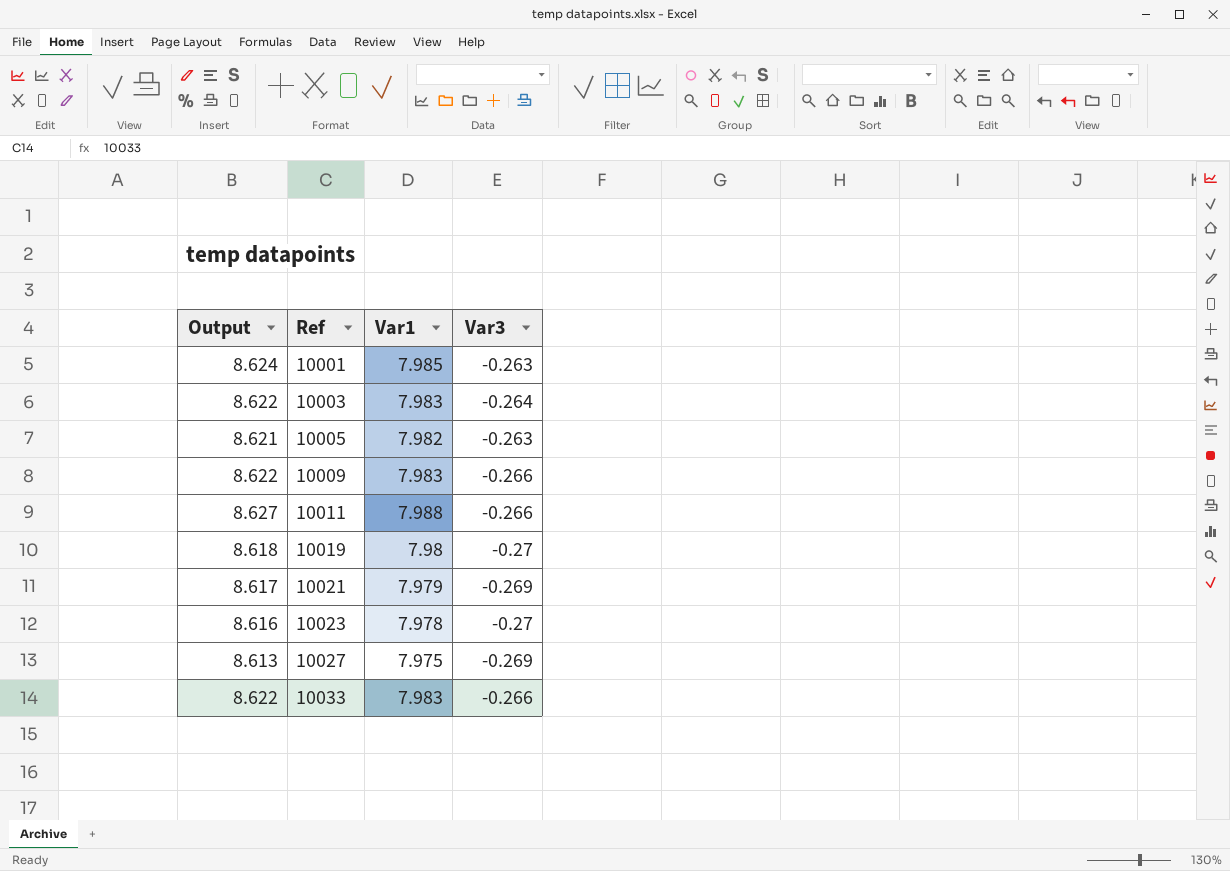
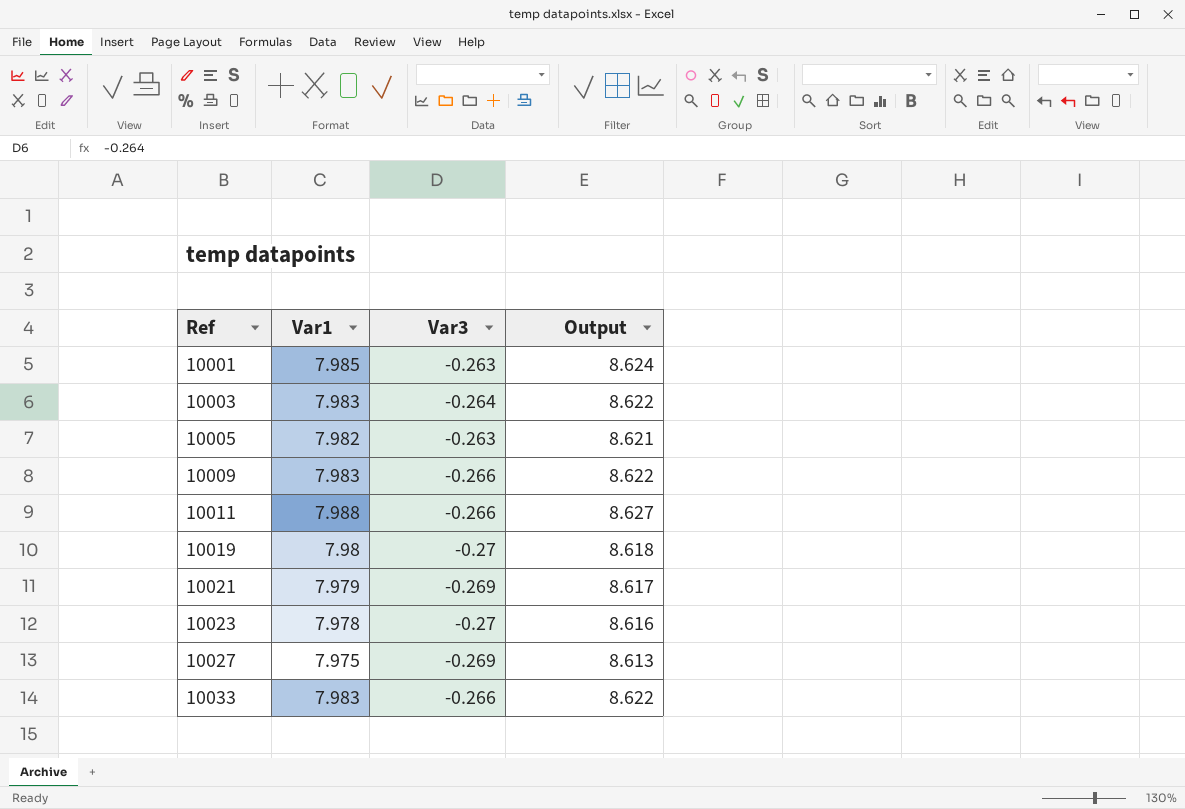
column Output | position: 1 -> 4

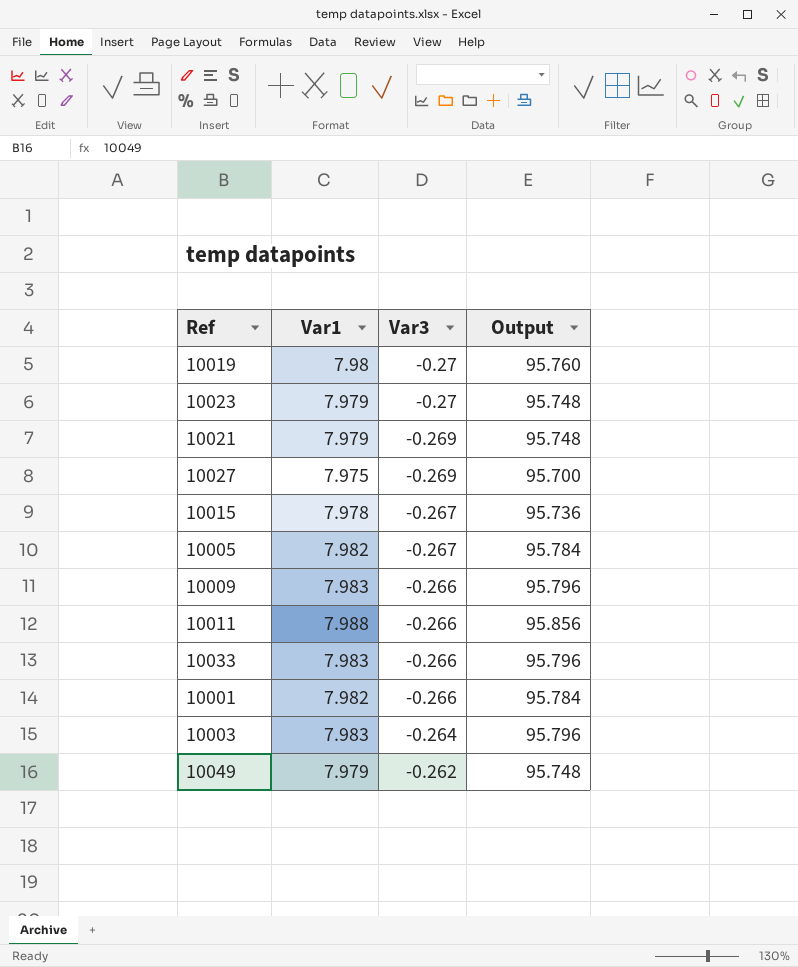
row order: Ref ascending -> Var3 ascending
column Output | formula: [Var1] * 1.08 -> [Var1] * 12
10023 | Var1: 7.978 -> 7.979
row 10015: none -> 7.978 | -0.267 | 95.736
10005 | Var3: -0.263 -> -0.267
10001 | Var1: 7.985 -> 7.982
10001 | Var3: -0.263 -> -0.266
row 10049: none -> 7.979 | -0.262 | 95.748

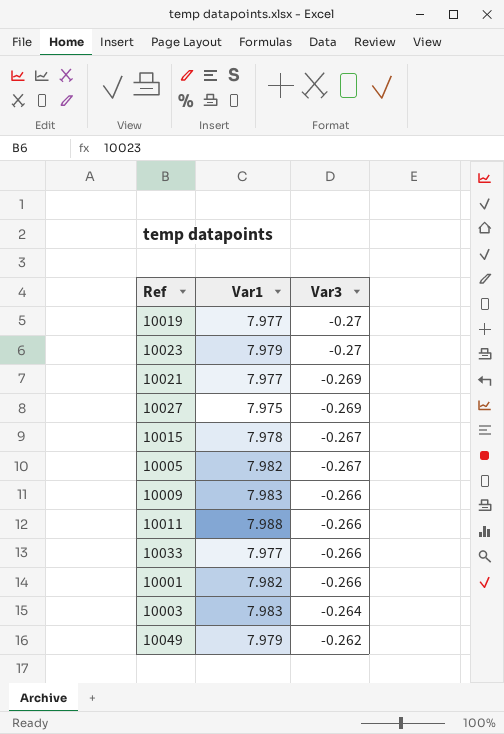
column Output | formula: [Var1] * 12 -> none
10019 | Var1: 7.98 -> 7.977
10021 | Var1: 7.979 -> 7.977
10033 | Var1: 7.983 -> 7.977

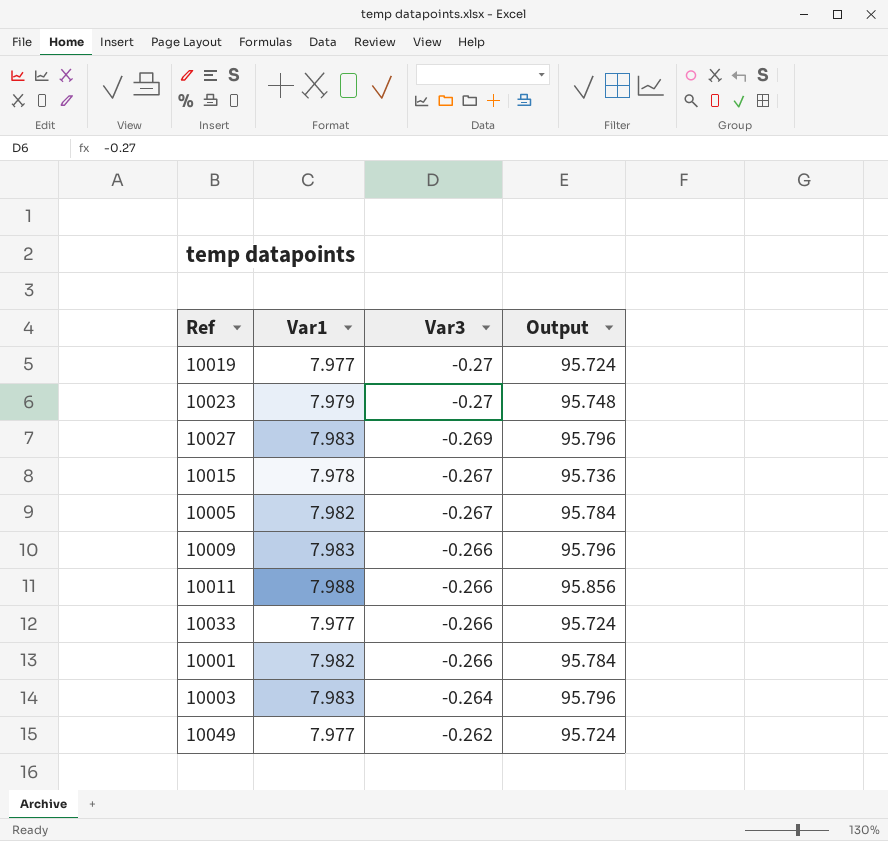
column Output | formula: none -> [Var1] * 12
row 10021: 7.977 | -0.269 -> none
10027 | Var1: 7.975 -> 7.983
10049 | Var1: 7.979 -> 7.977

